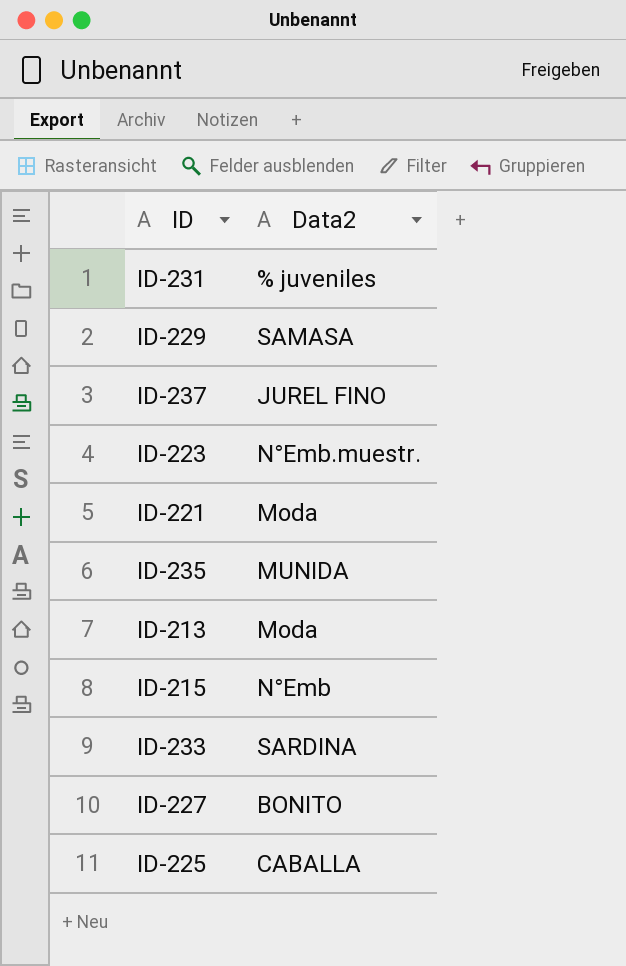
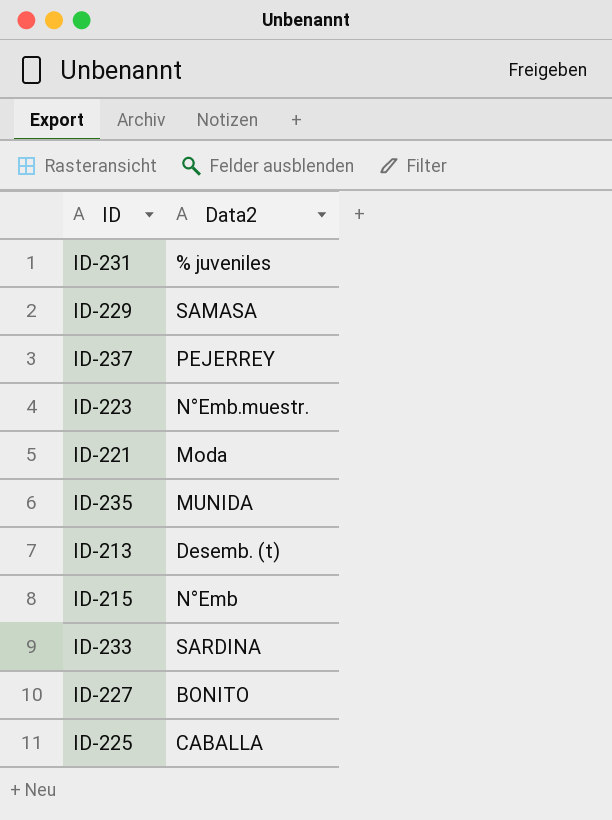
ID-237 | Data2: JUREL FINO -> PEJERREY
ID-213 | Data2: Moda -> Desemb. (t)

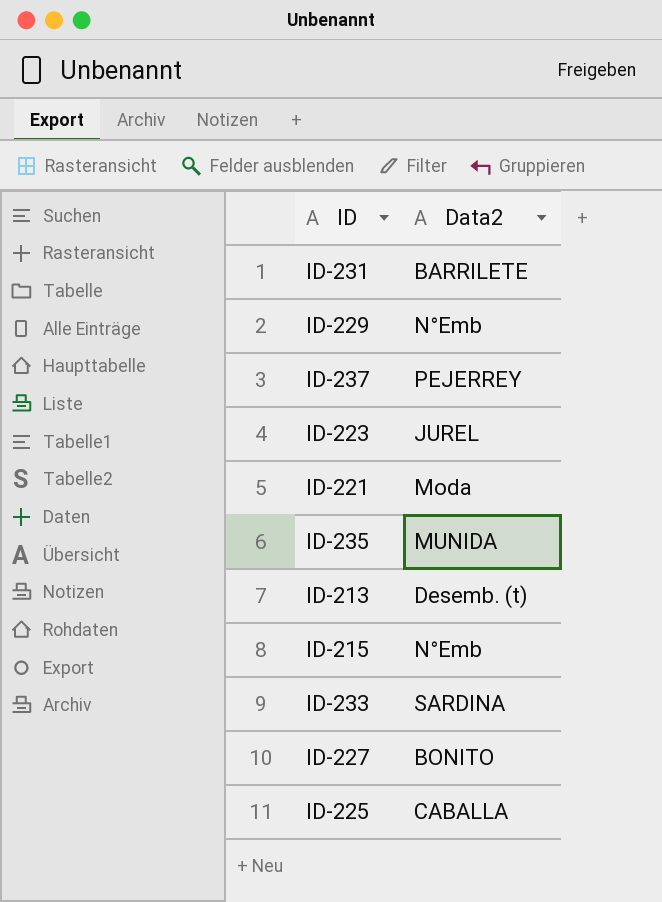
ID-231 | Data2: % juveniles -> BARRILETE
ID-229 | Data2: SAMASA -> N°Emb
ID-223 | Data2: N°Emb.muestr. -> JUREL

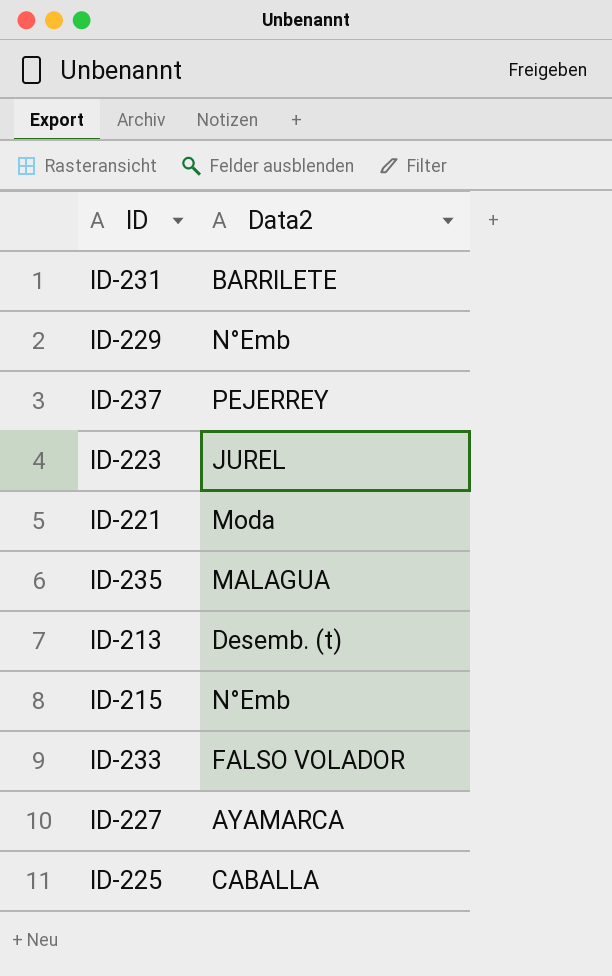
ID-235 | Data2: MUNIDA -> MALAGUA
ID-233 | Data2: SARDINA -> FALSO VOLADOR
ID-227 | Data2: BONITO -> AYAMARCA

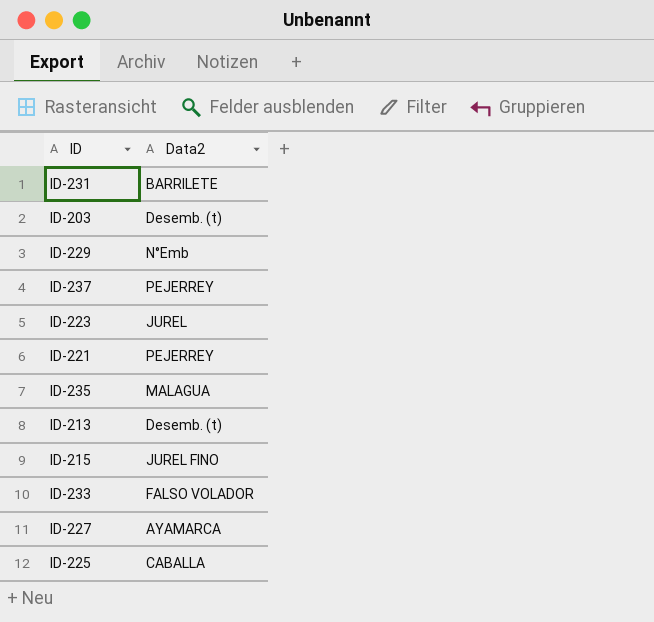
row ID-203: none -> Desemb. (t)
ID-221 | Data2: Moda -> PEJERREY
ID-215 | Data2: N°Emb -> JUREL FINO

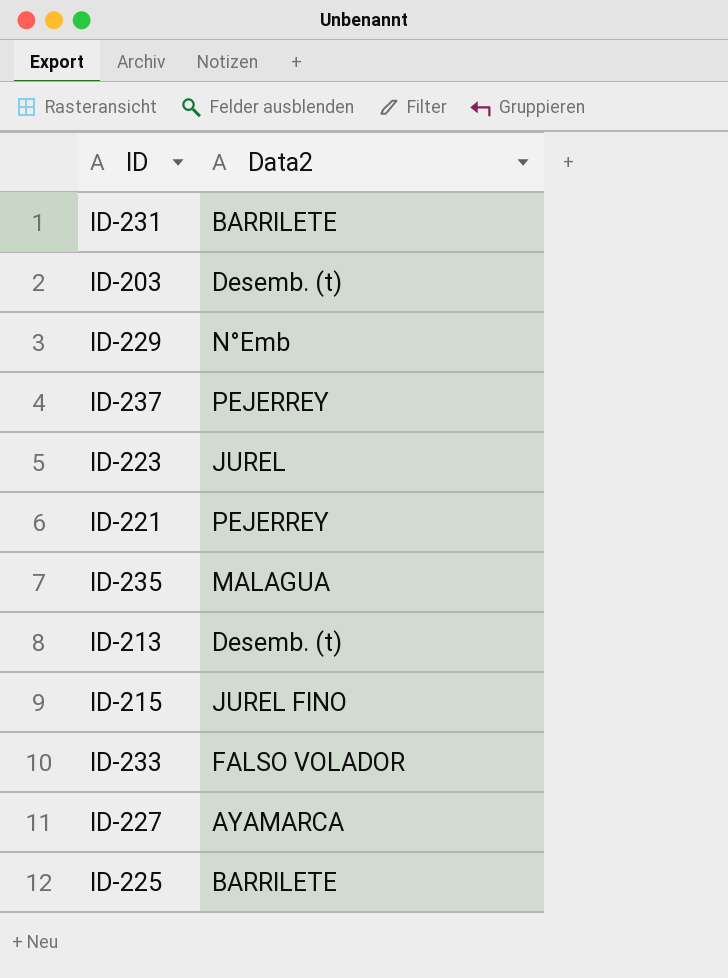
ID-225 | Data2: CABALLA -> BARRILETE

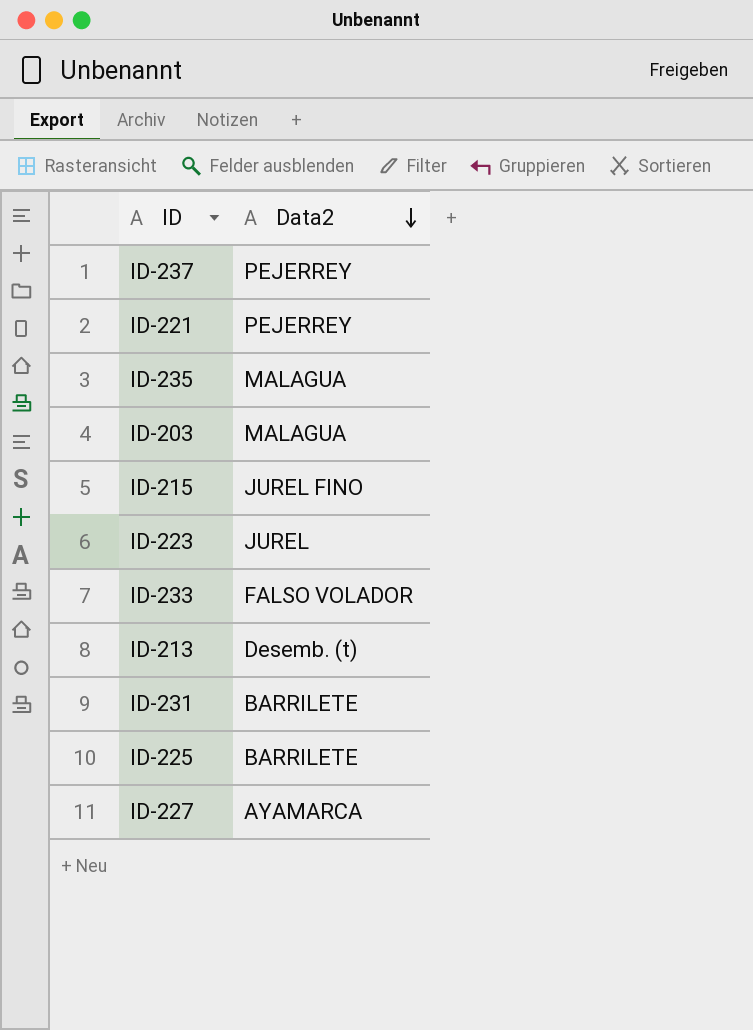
row order: none -> Data2 descending
row ID-229: N°Emb -> none
ID-203 | Data2: Desemb. (t) -> MALAGUA

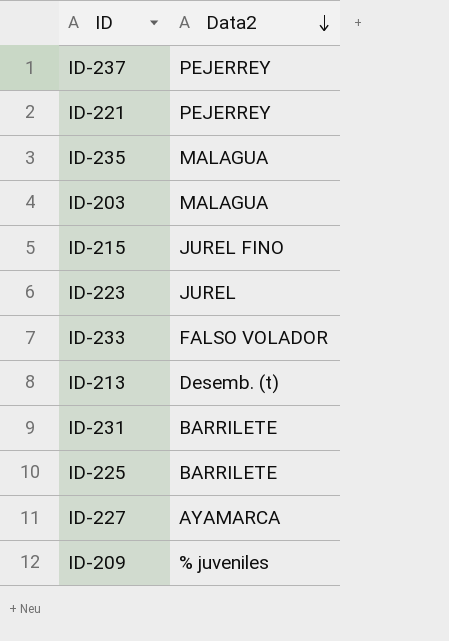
row ID-209: none -> % juveniles

